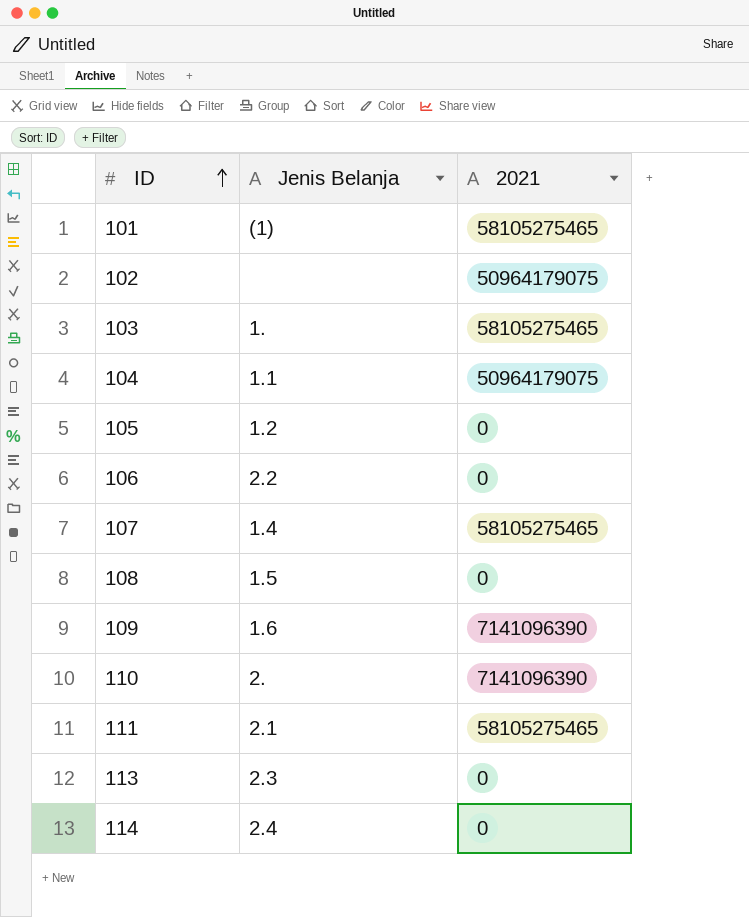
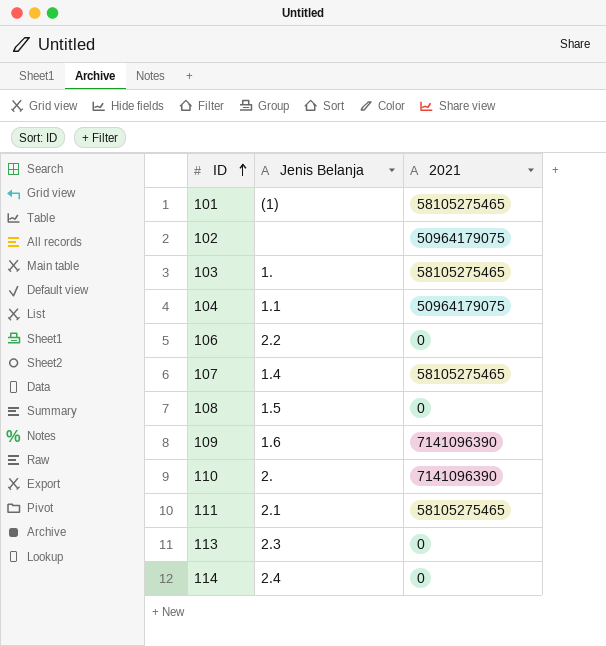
row 105: 1.2 | 0 -> none

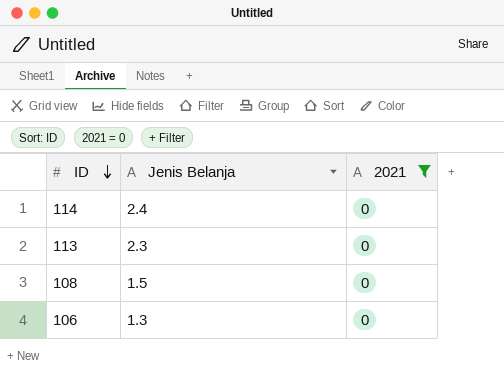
filter: none -> 2021 = 0
row order: ID ascending -> ID descending
106 | Jenis Belanja: 2.2 -> 1.3

